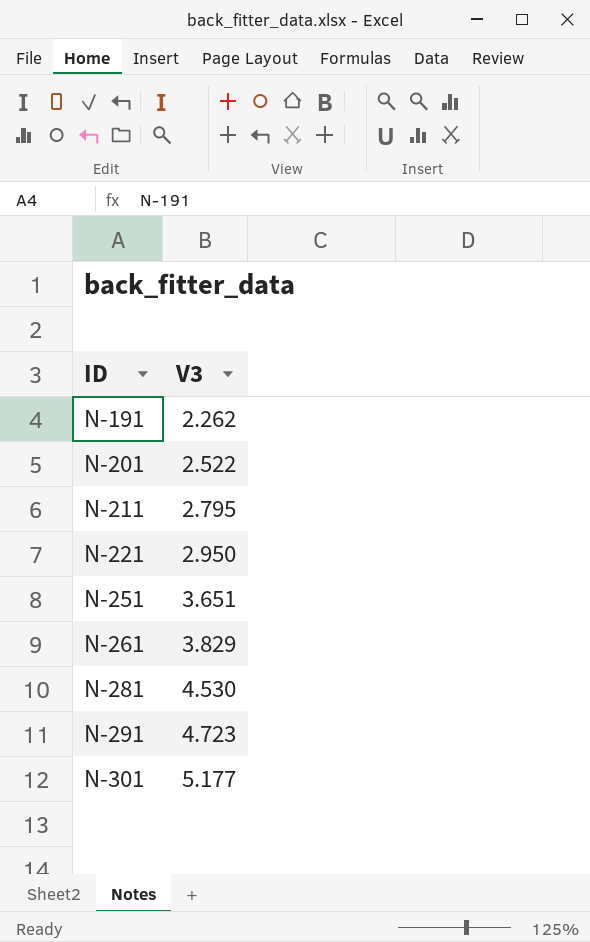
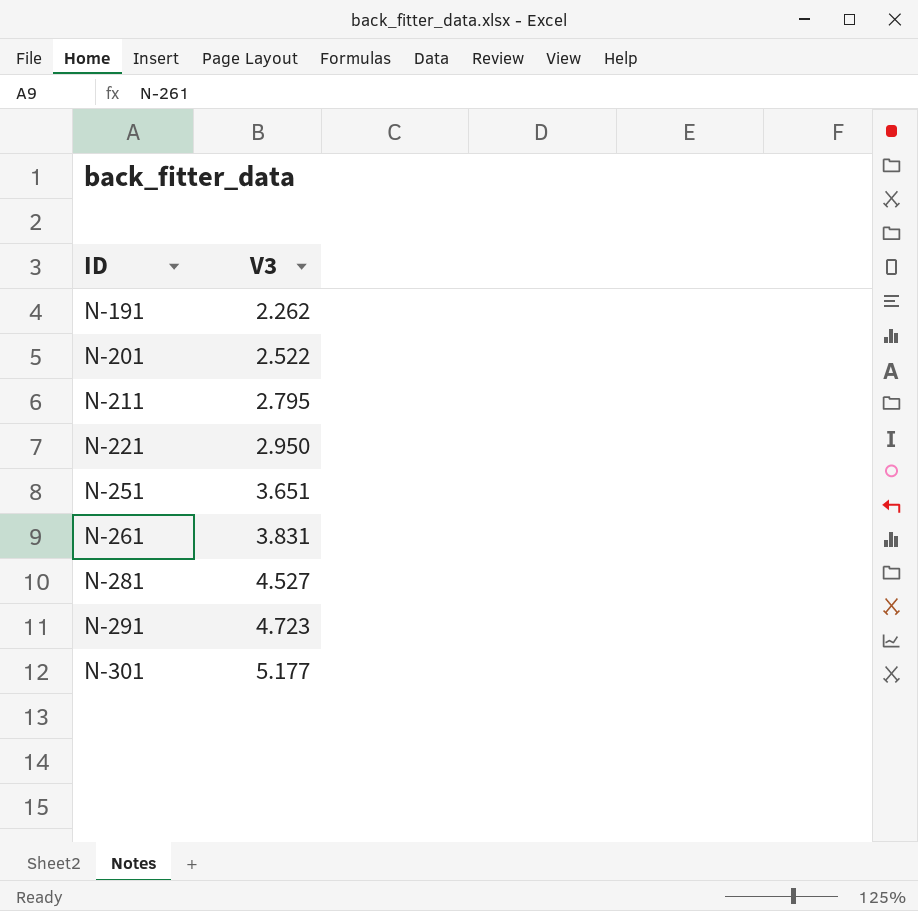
N-261 | V3: 3.829 -> 3.831
N-281 | V3: 4.530 -> 4.527

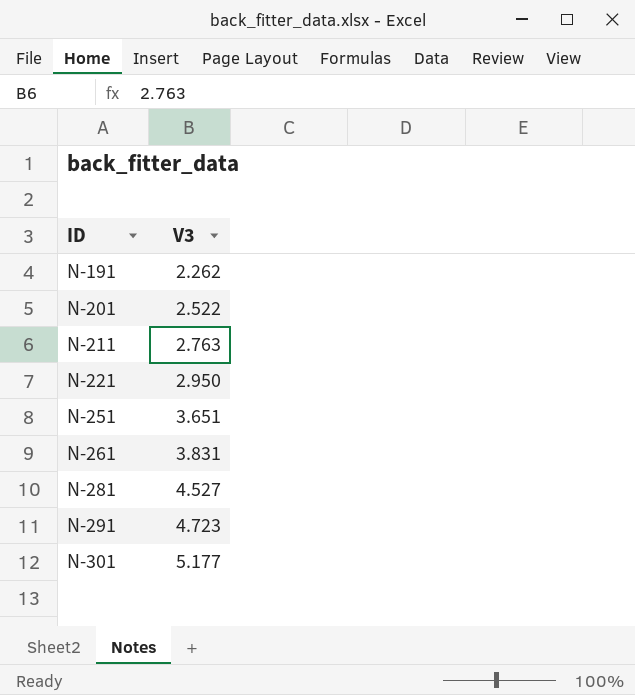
N-211 | V3: 2.795 -> 2.763

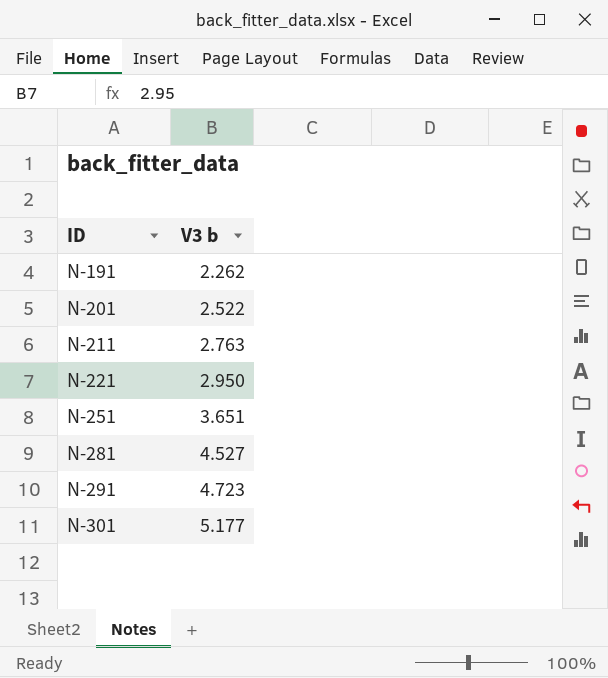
column name: V3 -> V3 b
row N-261: 3.831 -> none

